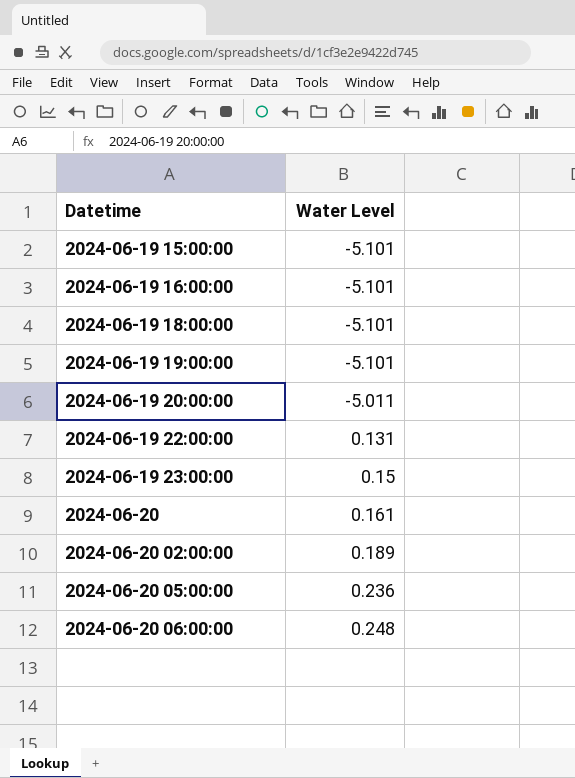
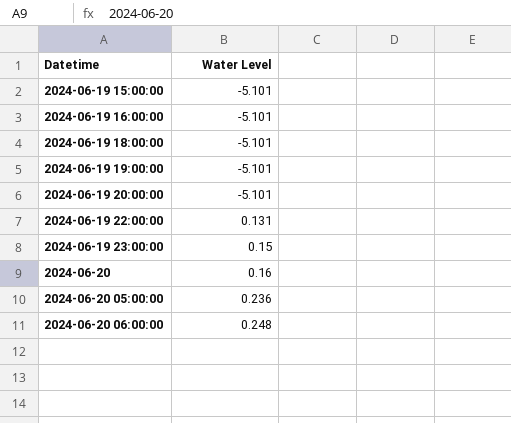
row 2024-06-20 02:00:00: 0.189 -> none
2024-06-19 20:00:00 | Water Level: -5.011 -> -5.101
2024-06-20 | Water Level: 0.161 -> 0.16

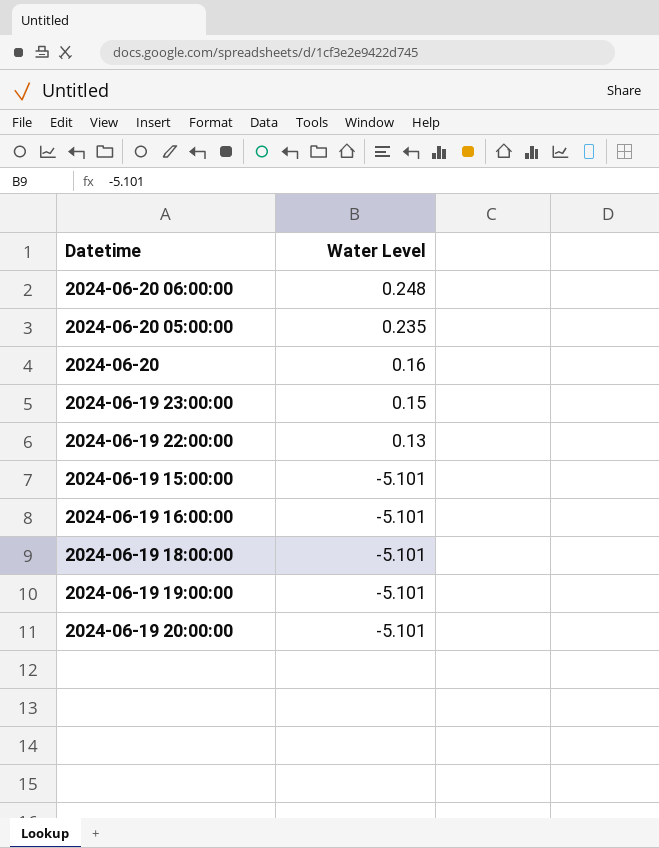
row order: Datetime ascending -> Water Level descending
2024-06-20 05:00:00 | Water Level: 0.236 -> 0.235
2024-06-19 22:00:00 | Water Level: 0.131 -> 0.13

